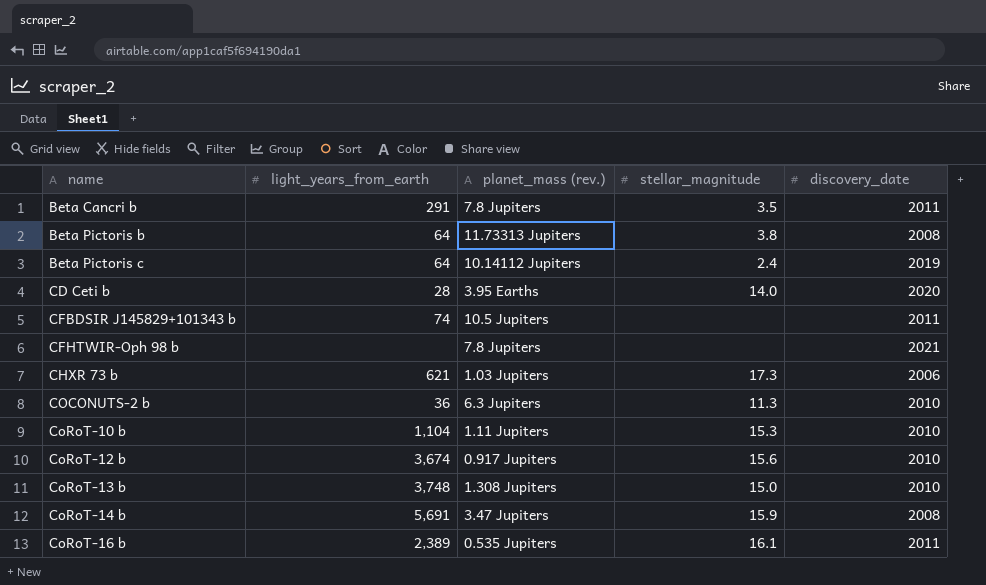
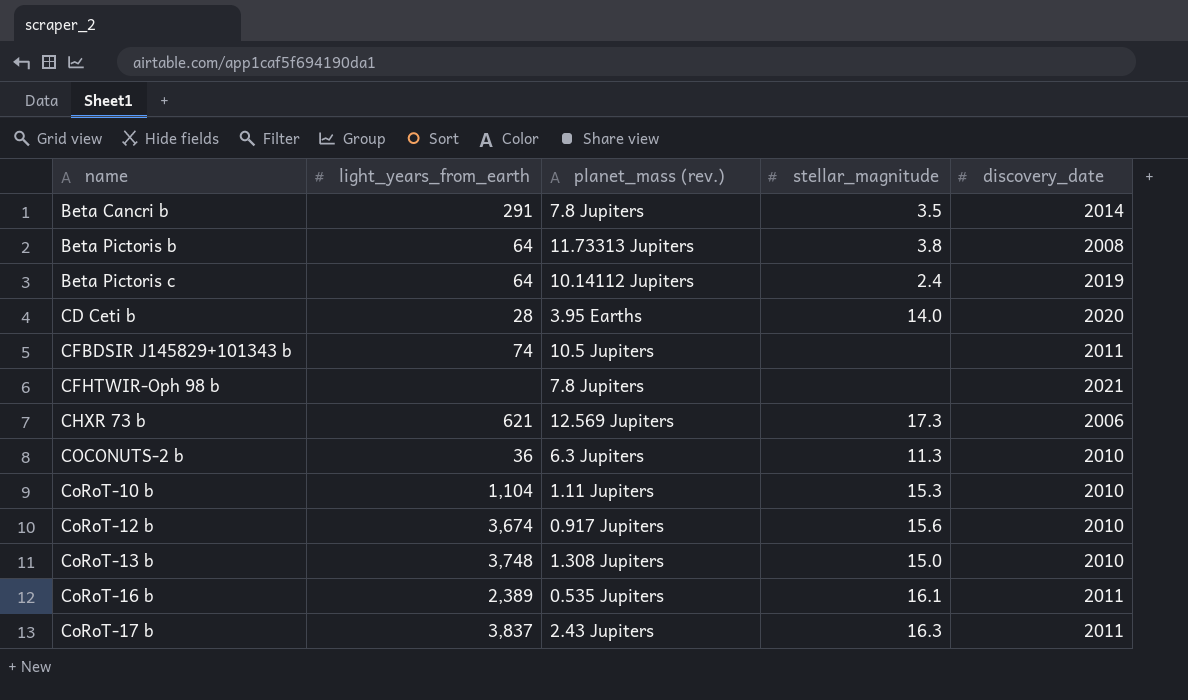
row CoRoT-14 b: 5,691 | 3.47 Jupiters | 15.9 | 2008 -> none
Beta Cancri b | discovery_date: 2011 -> 2014
CHXR 73 b | planet_mass (rev.): 1.03 Jupiters -> 12.569 Jupiters
row CoRoT-17 b: none -> 3,837 | 2.43 Jupiters | 16.3 | 2011

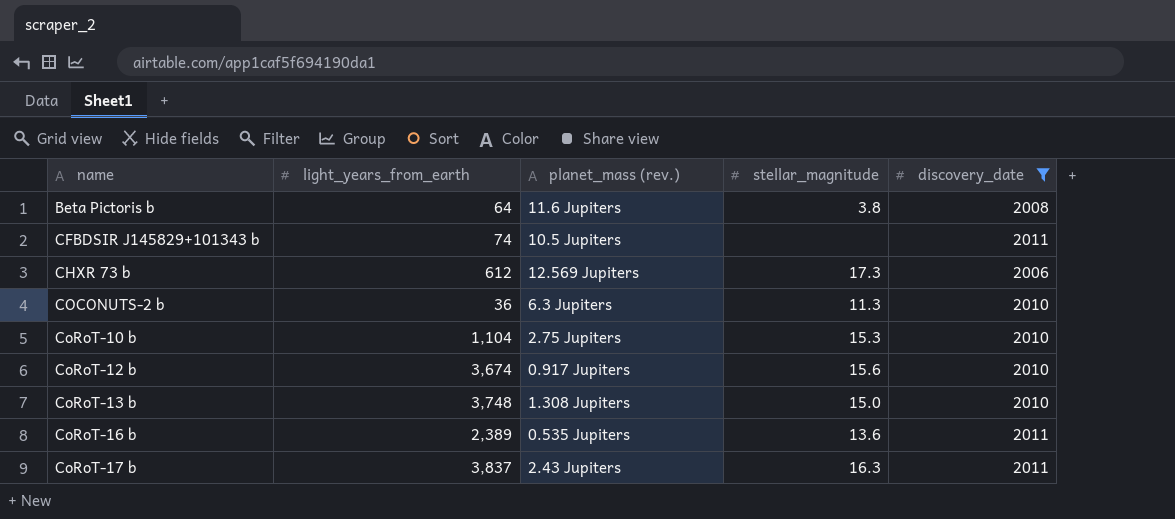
filter: none -> discovery_date <= 2011
Beta Pictoris b | planet_mass (rev.): 11.73313 Jupiters -> 11.6 Jupiters
CHXR 73 b | light_years_from_earth: 621 -> 612
CoRoT-10 b | planet_mass (rev.): 1.11 Jupiters -> 2.75 Jupiters
CoRoT-16 b | stellar_magnitude: 16.1 -> 13.6

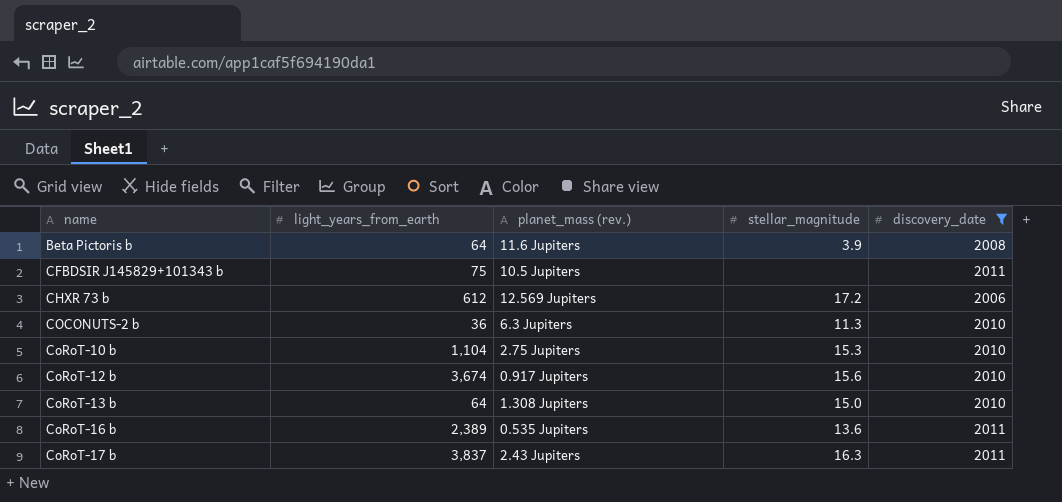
Beta Pictoris b | stellar_magnitude: 3.8 -> 3.9
CFBDSIR J145829+101343 b | light_years_from_earth: 74 -> 75
CHXR 73 b | stellar_magnitude: 17.3 -> 17.2
CoRoT-13 b | light_years_from_earth: 3,748 -> 64

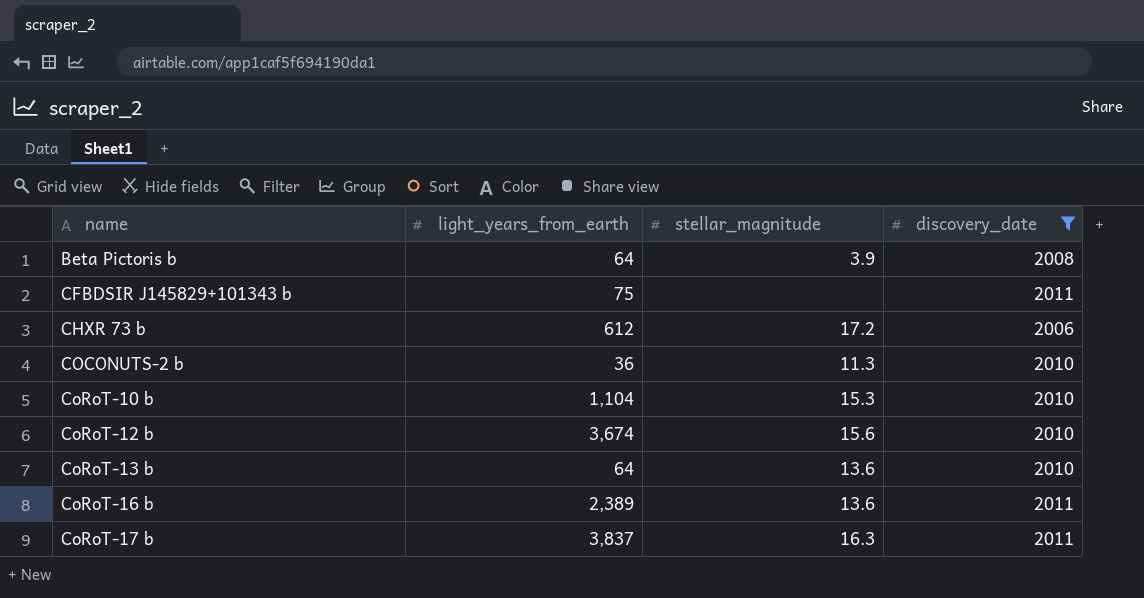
column planet_mass (rev.) | position: 3 -> none
CoRoT-13 b | stellar_magnitude: 15.0 -> 13.6

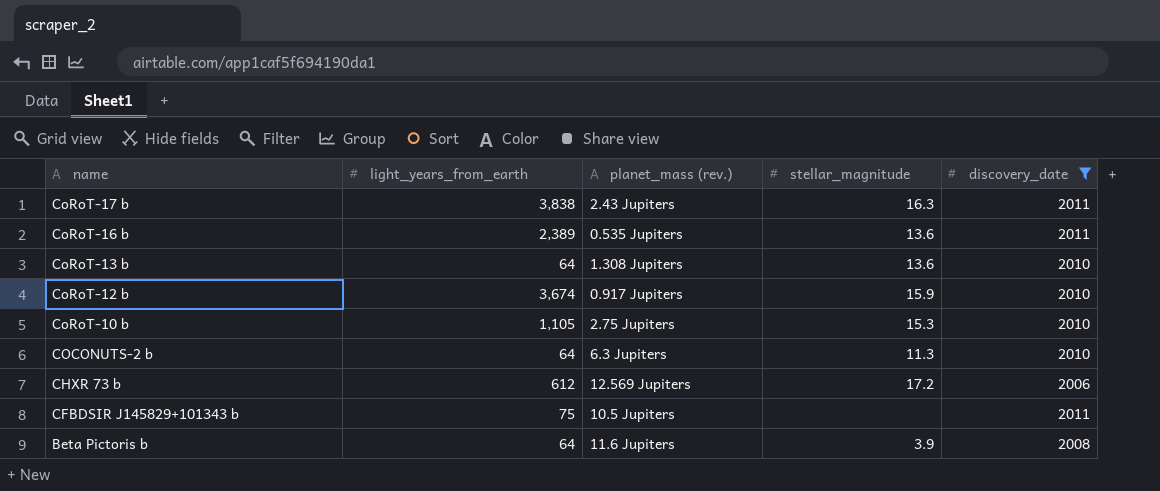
row order: name ascending -> name descending
column planet_mass (rev.) | position: none -> 3
CoRoT-17 b | light_years_from_earth: 3,837 -> 3,838
CoRoT-12 b | stellar_magnitude: 15.6 -> 15.9
CoRoT-10 b | light_years_from_earth: 1,104 -> 1,105
COCONUTS-2 b | light_years_from_earth: 36 -> 64

